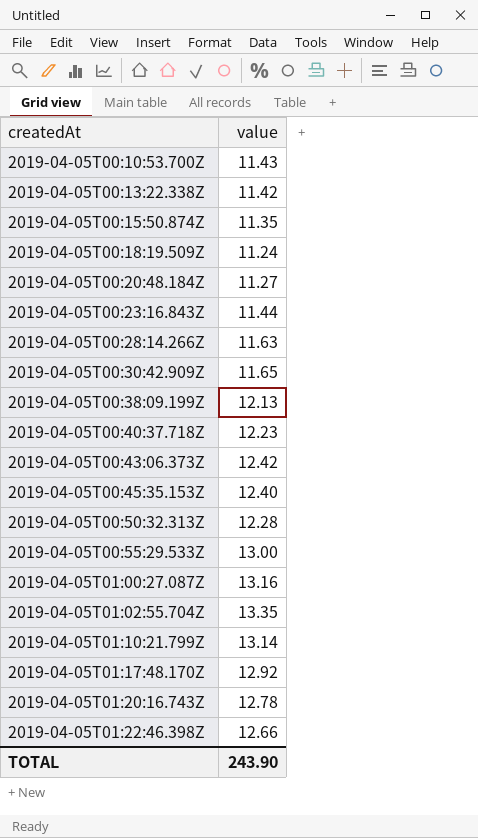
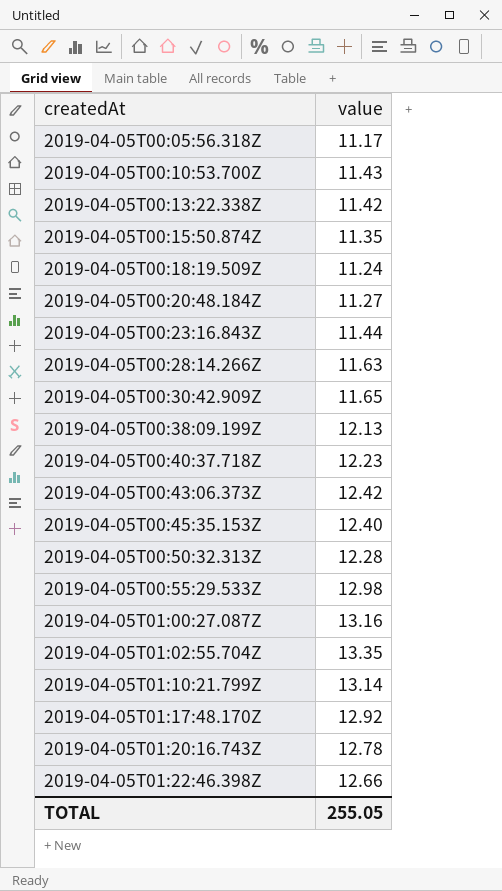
row 2019-04-05T00:05:56.318Z: none -> 11.17
2019-04-05T00:55:29.533Z | value: 13.00 -> 12.98
TOTAL | value: 243.90 -> 255.05

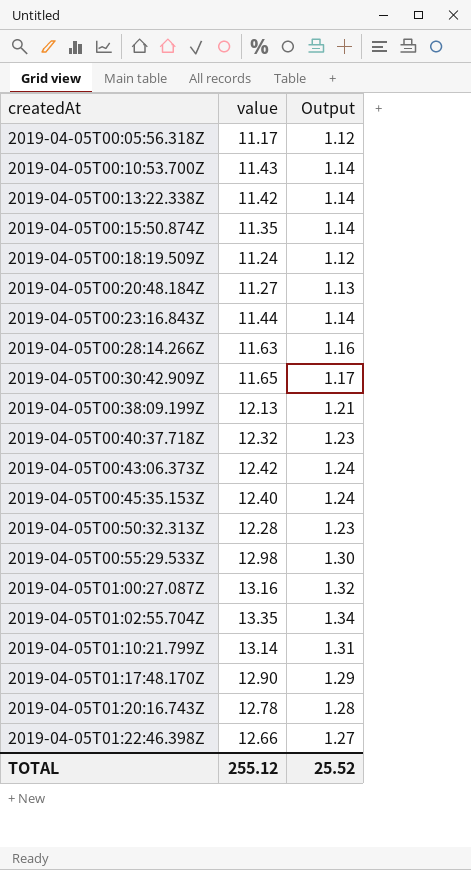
column Output | formula: none -> [value] * 0.1
2019-04-05T00:40:37.718Z | value: 12.23 -> 12.32
2019-04-05T01:17:48.170Z | value: 12.92 -> 12.90
TOTAL | value: 255.05 -> 255.12

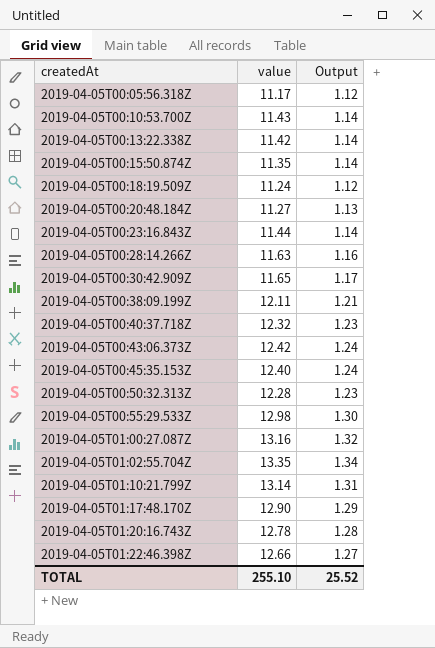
2019-04-05T00:38:09.199Z | value: 12.13 -> 12.11
TOTAL | value: 255.12 -> 255.10

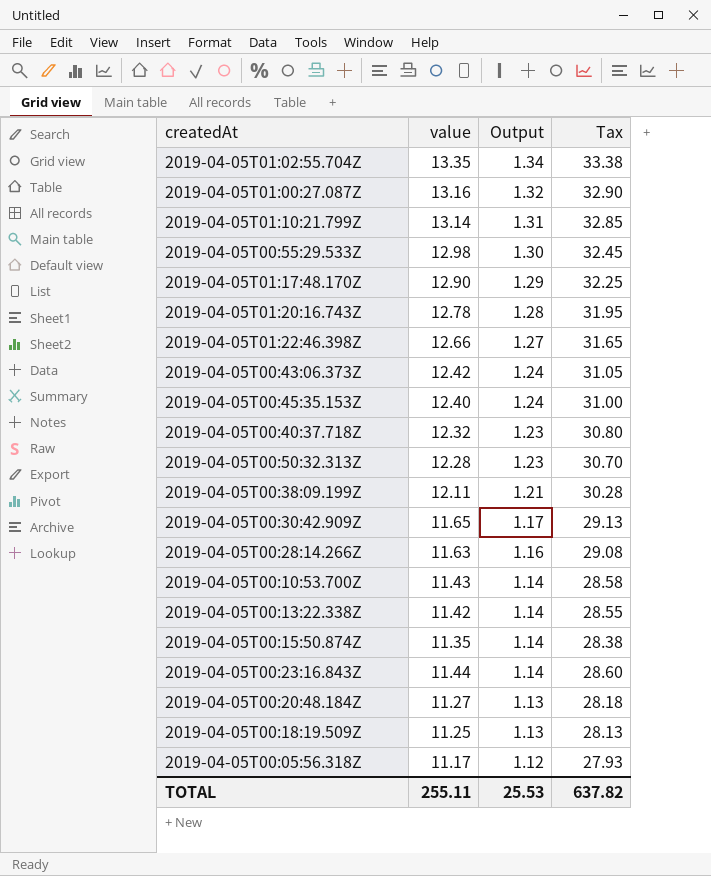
row order: createdAt ascending -> Output descending
column Tax | formula: none -> [value] * 2.5
2019-04-05T00:18:19.509Z | value: 11.24 -> 11.25
2019-04-05T00:18:19.509Z | Output: 1.12 -> 1.13
TOTAL | value: 255.10 -> 255.11
TOTAL | Output: 25.52 -> 25.53

